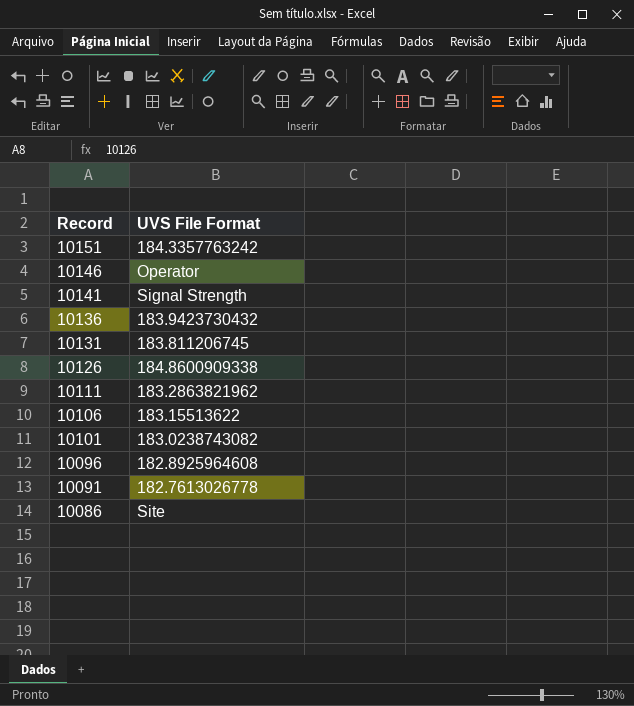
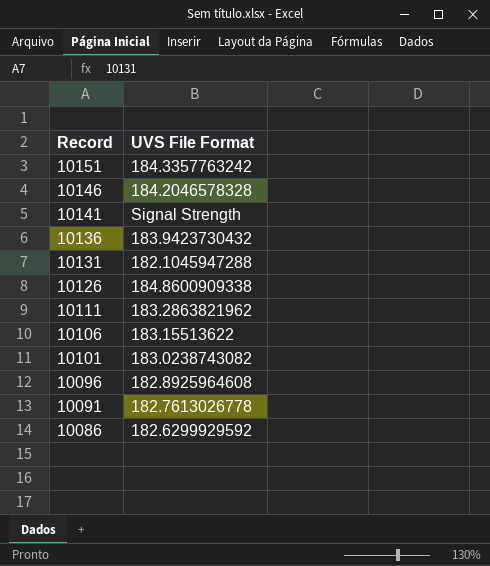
10146 | UVS File Format: Operator -> 184.2046578328
10131 | UVS File Format: 183.811206745 -> 182.1045947288
10086 | UVS File Format: Site -> 182.6299929592

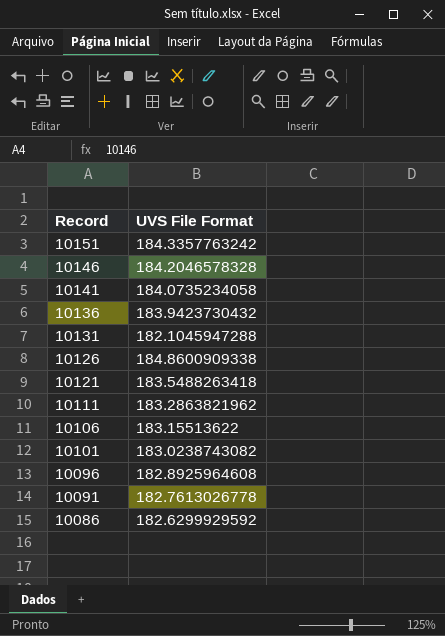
10141 | UVS File Format: Signal Strength -> 184.0735234058
row 10121: none -> 183.5488263418

